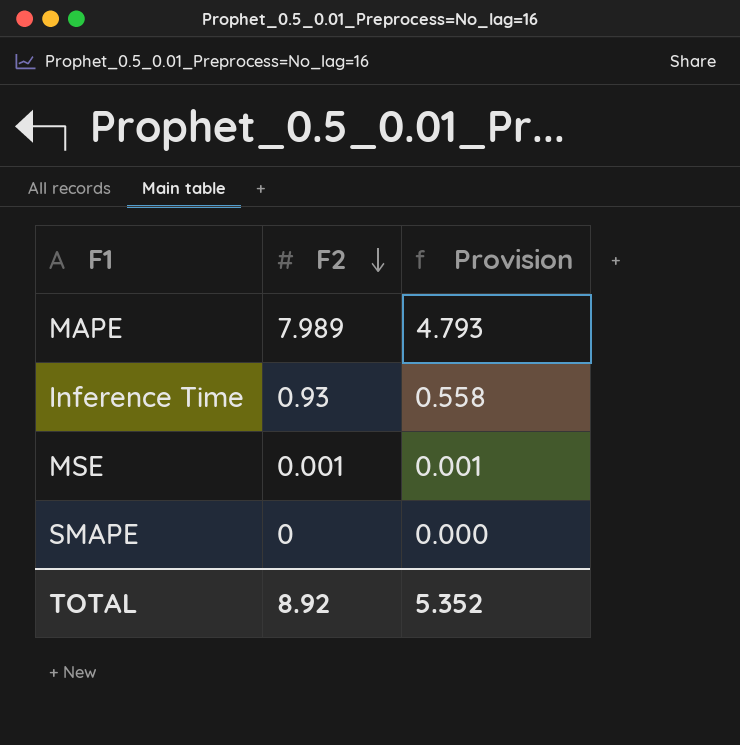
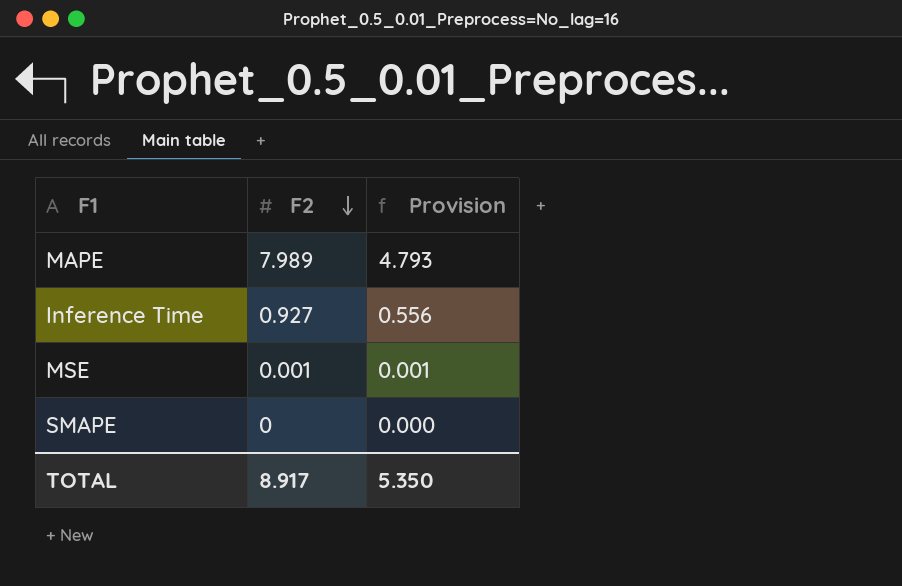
Inference Time | F2: 0.93 -> 0.927
Inference Time | Provision: 0.558 -> 0.556
TOTAL | F2: 8.92 -> 8.917
TOTAL | Provision: 5.352 -> 5.350

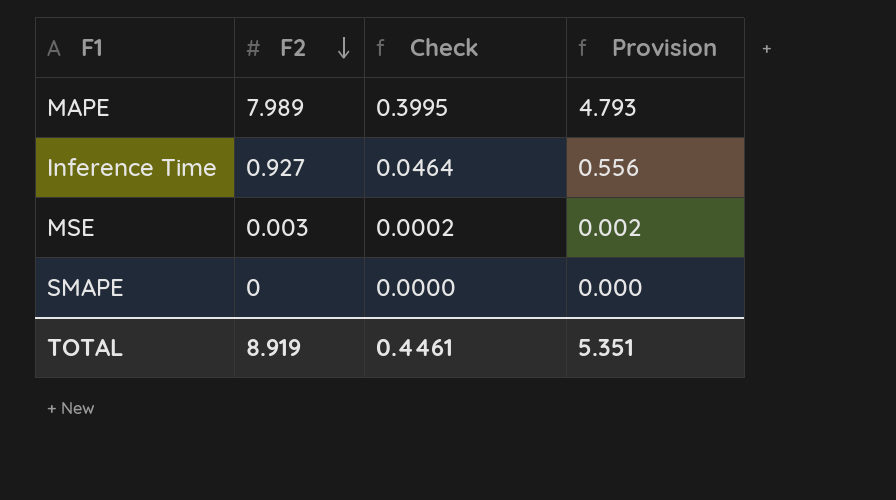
column Check | formula: none -> [F2] * 0.05
MSE | F2: 0.001 -> 0.003
MSE | Provision: 0.001 -> 0.002
TOTAL | F2: 8.917 -> 8.919
TOTAL | Provision: 5.350 -> 5.351

